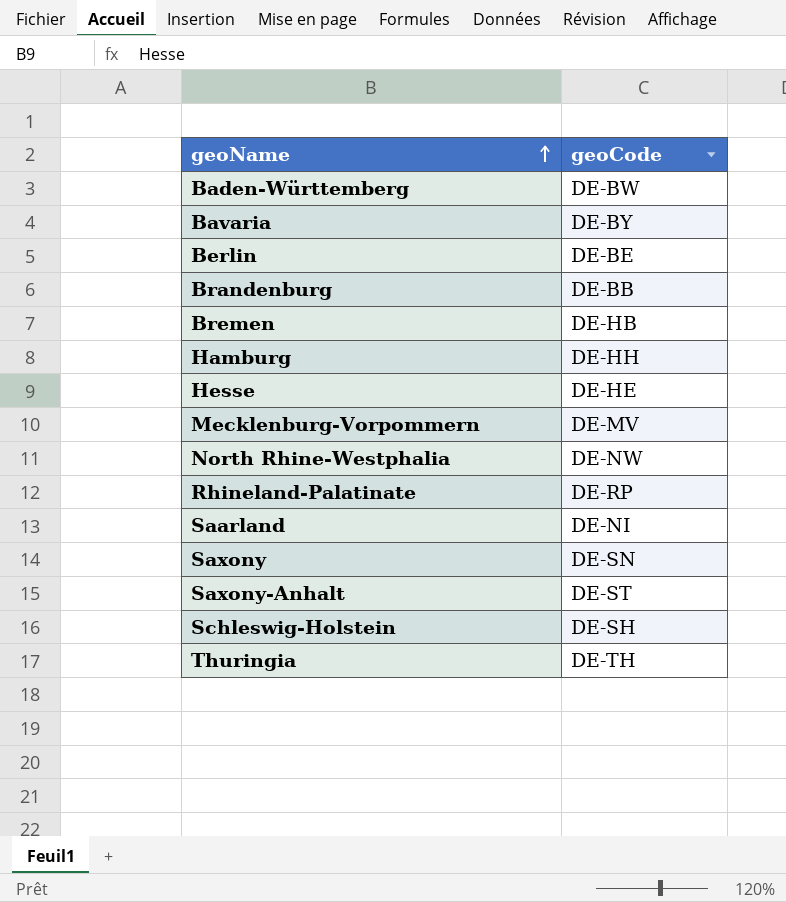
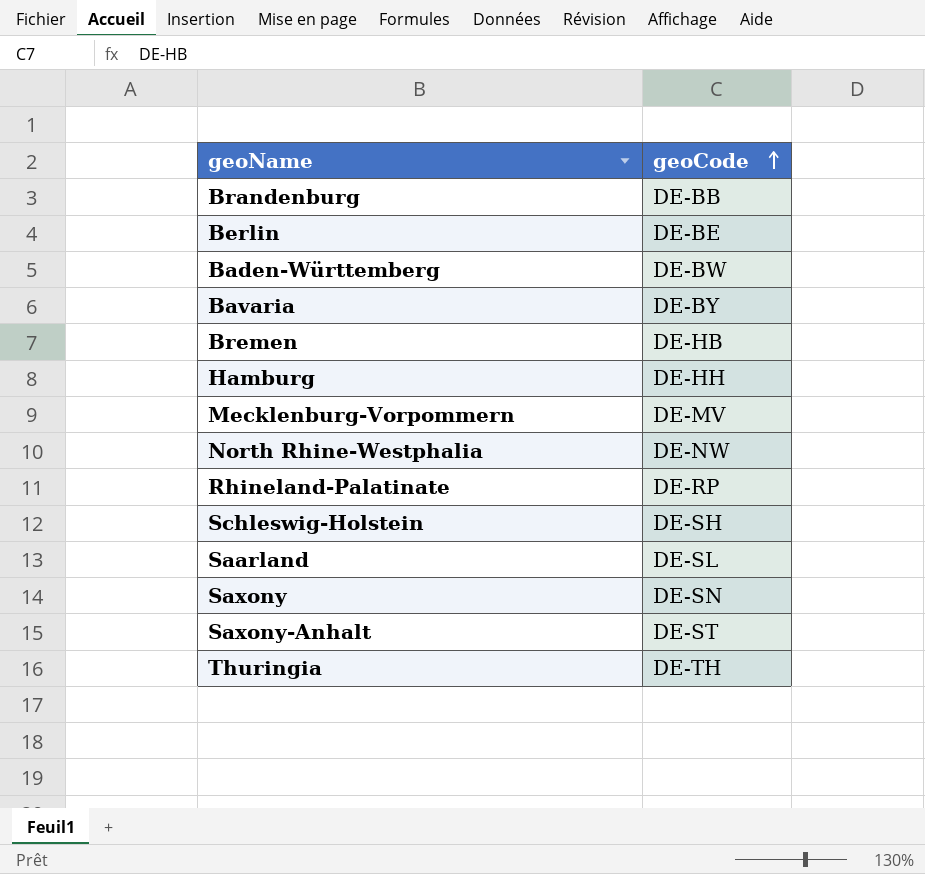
row order: geoName ascending -> geoCode ascending
row Hesse: DE-HE -> none
Saarland | geoCode: DE-NI -> DE-SL

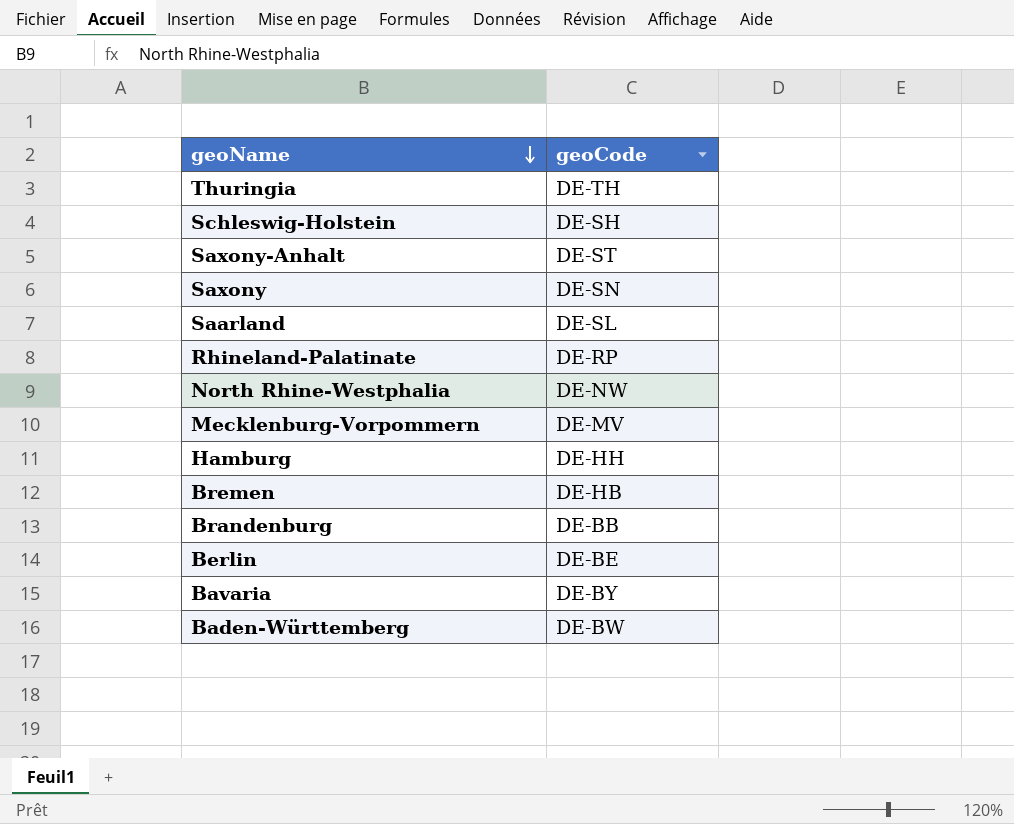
row order: geoCode ascending -> geoName descending

